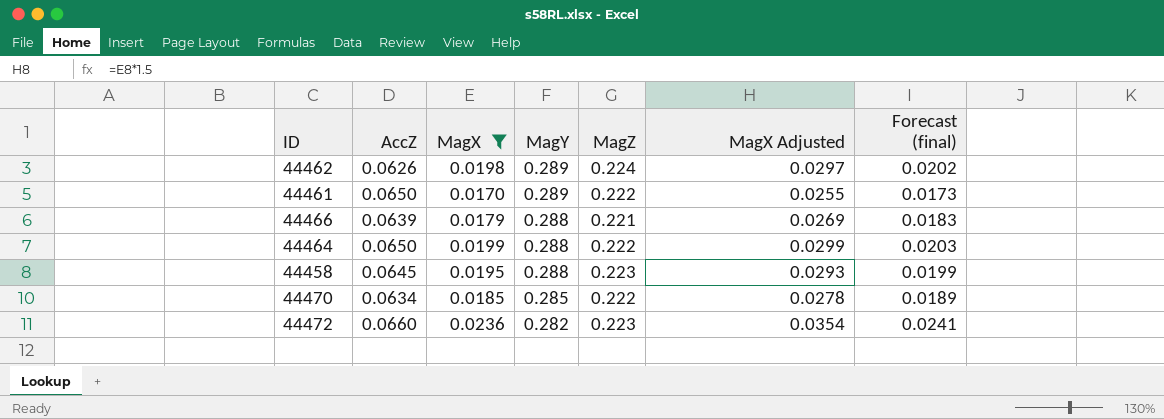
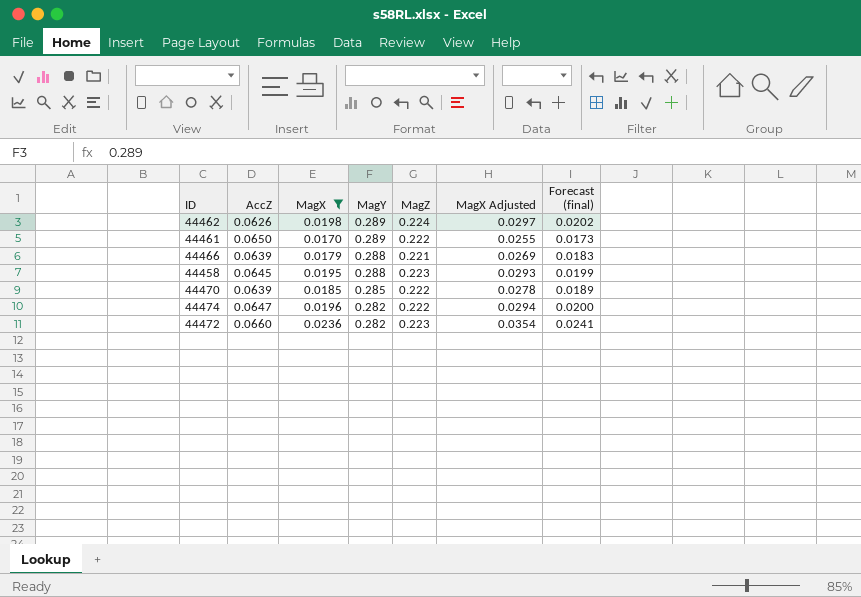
row 44464: 0.0650 | 0.0199 | 0.288 | 0.222 | 0.0299 | 0.0203 -> none
44470 | AccZ: 0.0634 -> 0.0639
row 44474: none -> 0.0647 | 0.0196 | 0.282 | 0.222 | 0.0294 | 0.0200

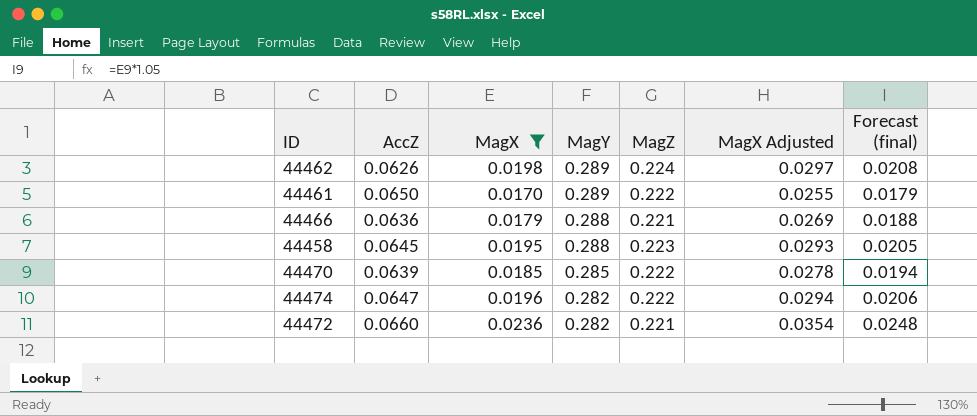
column Forecast (final) | formula: [MagX] * 1.02 -> [MagX] * 1.05
44466 | AccZ: 0.0639 -> 0.0636
44472 | MagZ: 0.223 -> 0.221

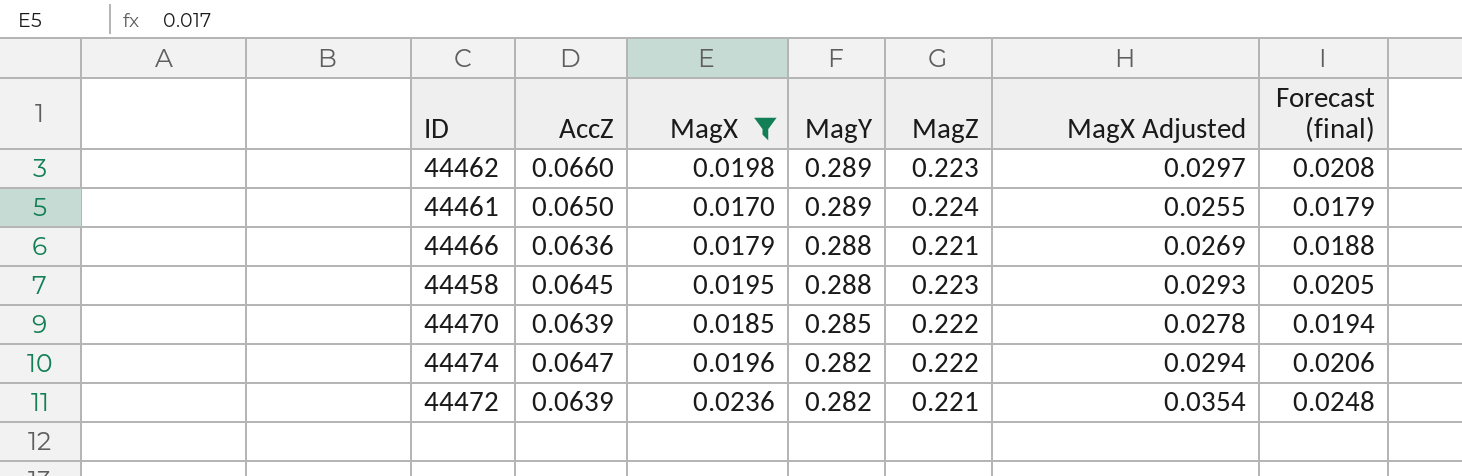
44462 | AccZ: 0.0626 -> 0.0660
44462 | MagZ: 0.224 -> 0.223
44461 | MagZ: 0.222 -> 0.224
44472 | AccZ: 0.0660 -> 0.0639

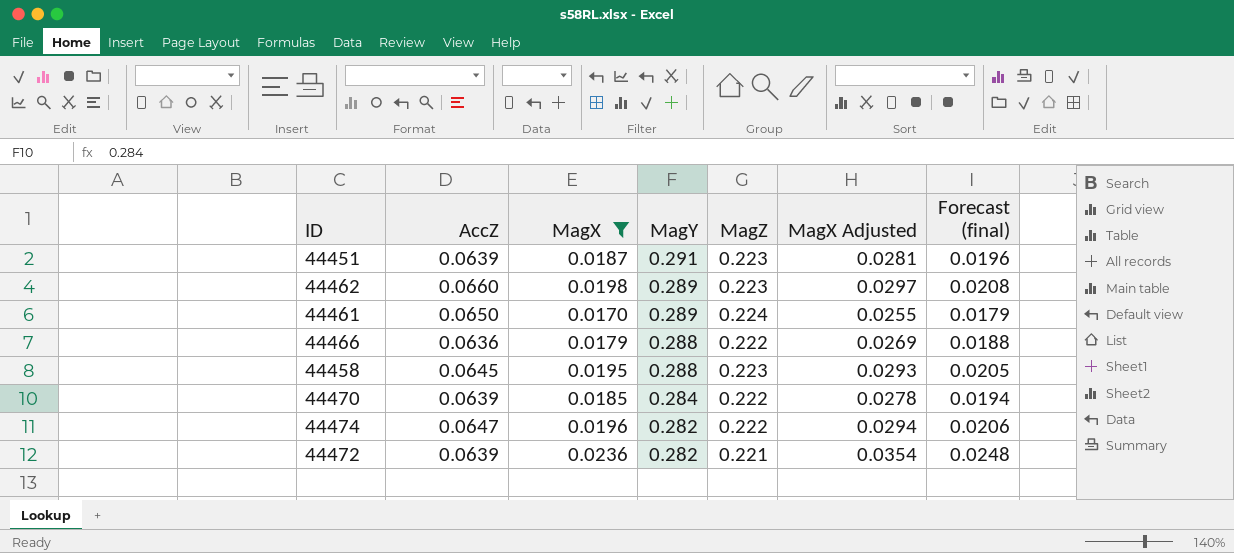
row 44451: none -> 0.0639 | 0.0187 | 0.291 | 0.223 | 0.0281 | 0.0196
44466 | MagZ: 0.221 -> 0.222
44470 | MagY: 0.285 -> 0.284

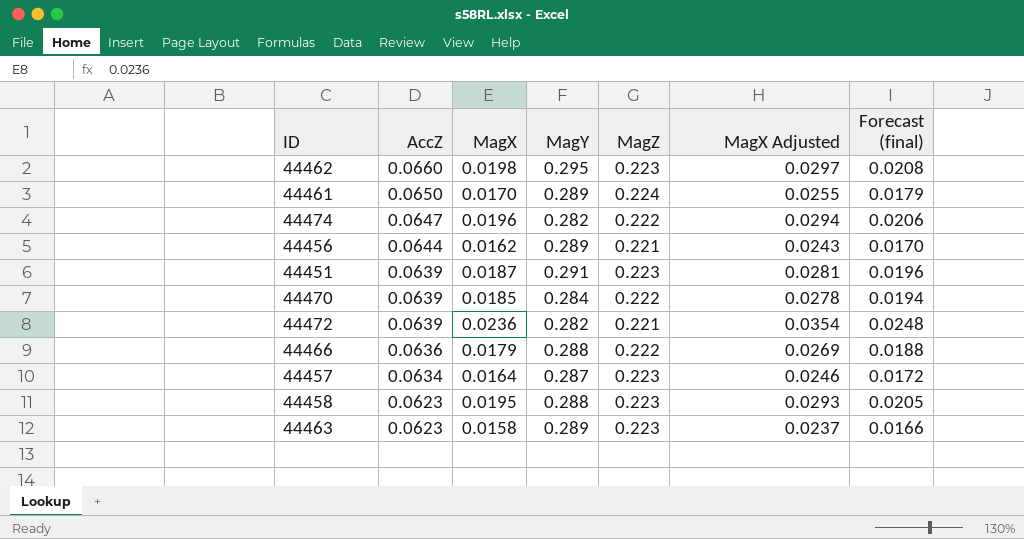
filter: MagX >= 0.0170 -> none
row order: MagY descending -> AccZ descending
44462 | MagY: 0.289 -> 0.295
44458 | AccZ: 0.0645 -> 0.0623

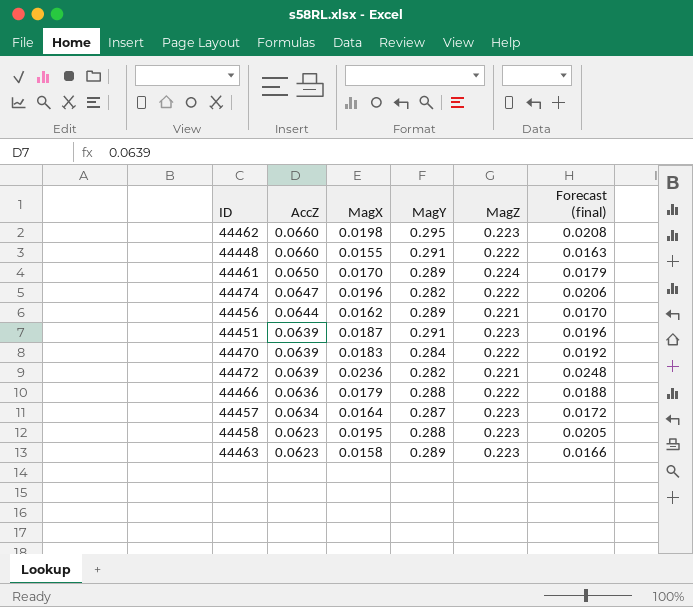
column MagX Adjusted | formula: [MagX] * 1.5 -> none
row 44448: none -> 0.0660 | 0.0155 | 0.291 | 0.222 | 0.0163
44470 | MagX: 0.0185 -> 0.0183
44470 | Forecast (final): 0.0194 -> 0.0192

